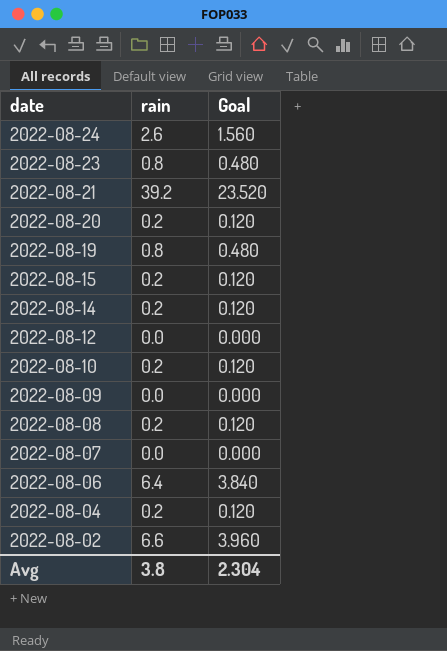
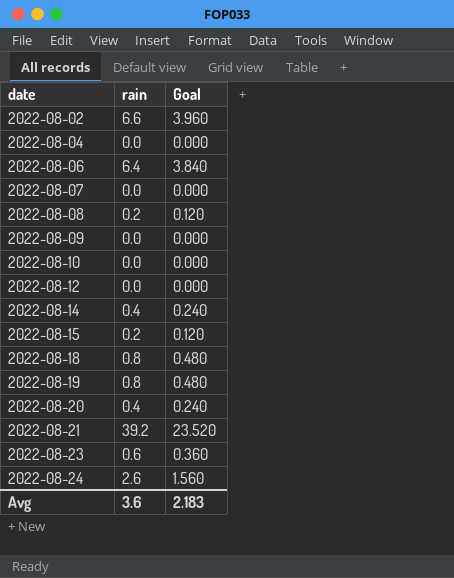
row order: date descending -> date ascending
2022-08-04 | rain: 0.2 -> 0.0
2022-08-04 | Goal: 0.120 -> 0.000
2022-08-10 | rain: 0.2 -> 0.0
2022-08-10 | Goal: 0.120 -> 0.000
2022-08-14 | rain: 0.2 -> 0.4
2022-08-14 | Goal: 0.120 -> 0.240
row 2022-08-18: none -> 0.8 | 0.480
2022-08-20 | rain: 0.2 -> 0.4
2022-08-20 | Goal: 0.120 -> 0.240
2022-08-23 | rain: 0.8 -> 0.6
2022-08-23 | Goal: 0.480 -> 0.360
Avg | rain: 3.8 -> 3.6
Avg | Goal: 2.304 -> 2.183

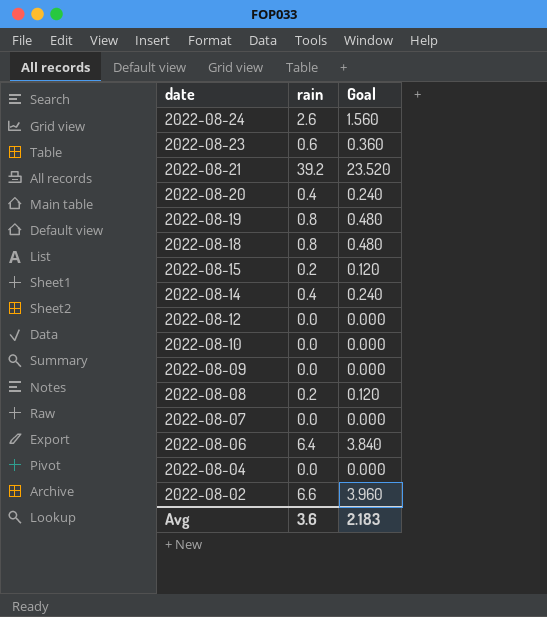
row order: date ascending -> date descending

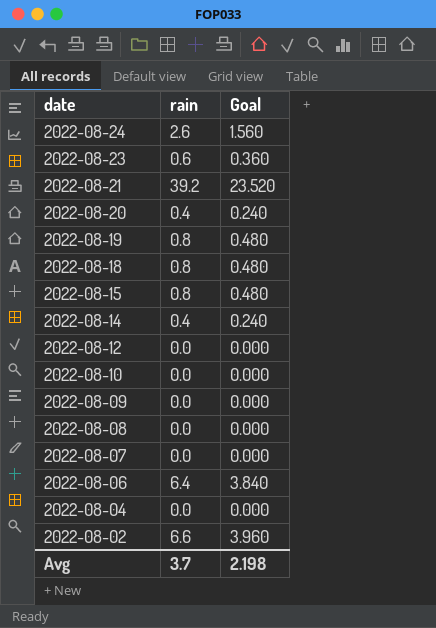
2022-08-15 | rain: 0.2 -> 0.8
2022-08-15 | Goal: 0.120 -> 0.480
2022-08-08 | rain: 0.2 -> 0.0
2022-08-08 | Goal: 0.120 -> 0.000
Avg | rain: 3.6 -> 3.7
Avg | Goal: 2.183 -> 2.198

